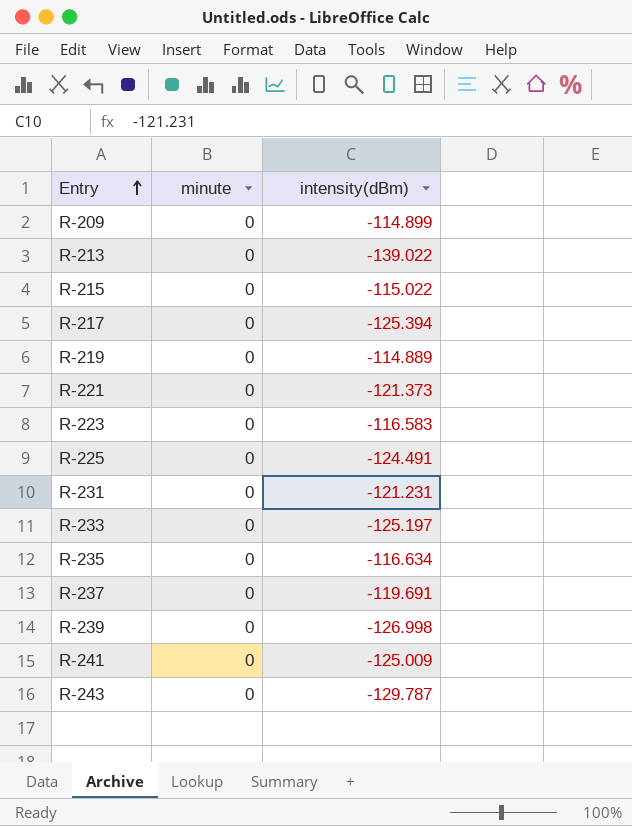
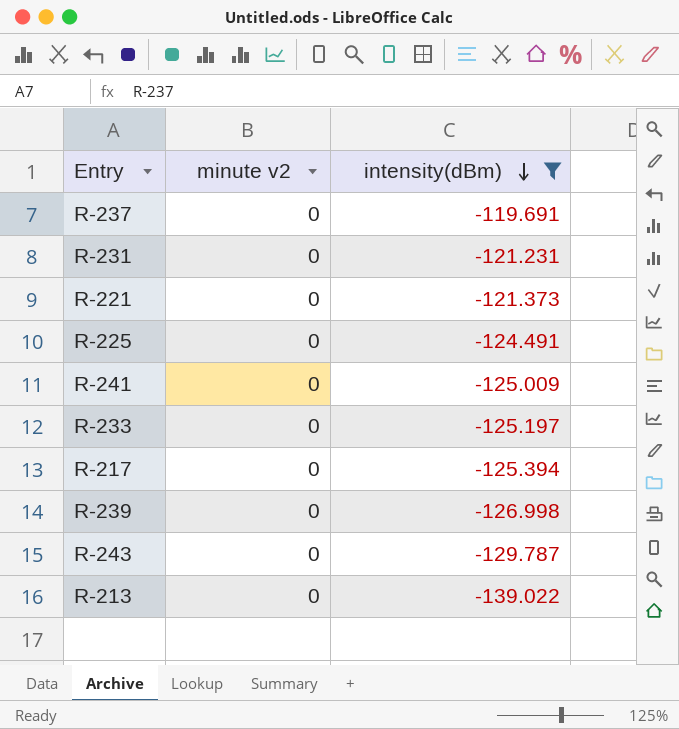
filter: none -> intensity(dBm) <= -119.691
row order: Entry ascending -> intensity(dBm) descending
column name: minute -> minute v2

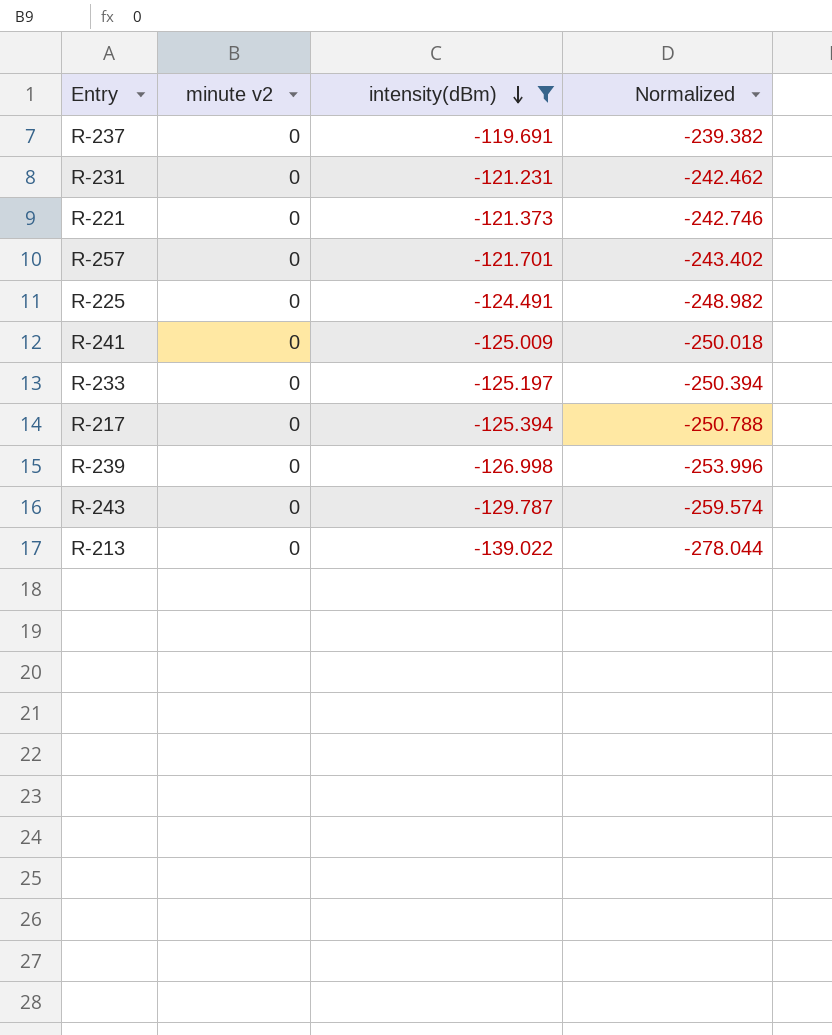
column Normalized | formula: none -> [intensity(dBm)] * 2
row R-257: none -> 0 | -121.701 | -243.402

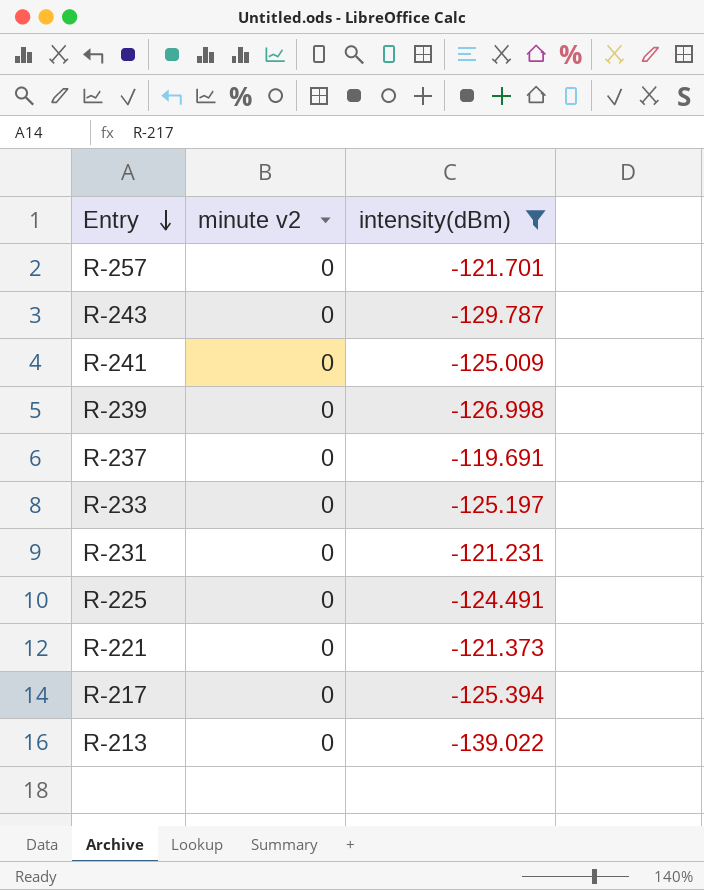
row order: intensity(dBm) descending -> Entry descending
column Normalized | formula: [intensity(dBm)] * 2 -> none

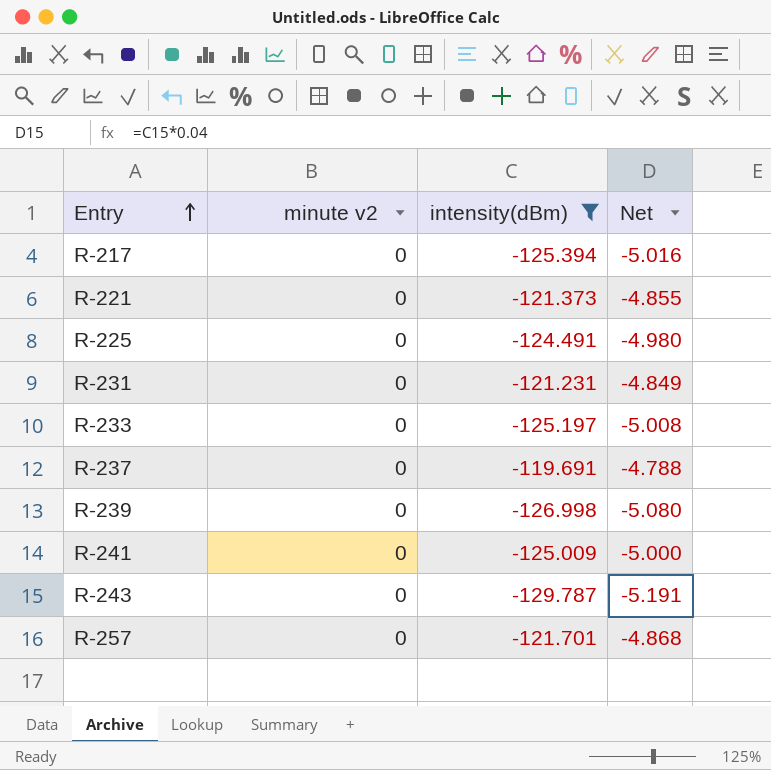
row order: Entry descending -> Entry ascending
column Net | formula: none -> [intensity(dBm)] * 0.04
row R-213: 0 | -139.022 -> none

